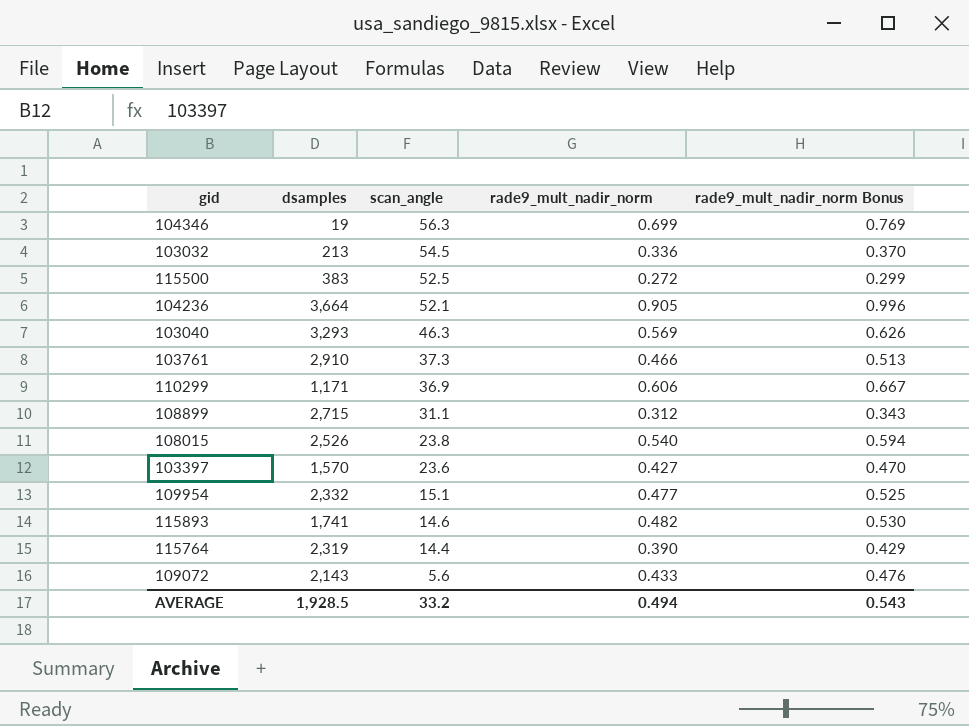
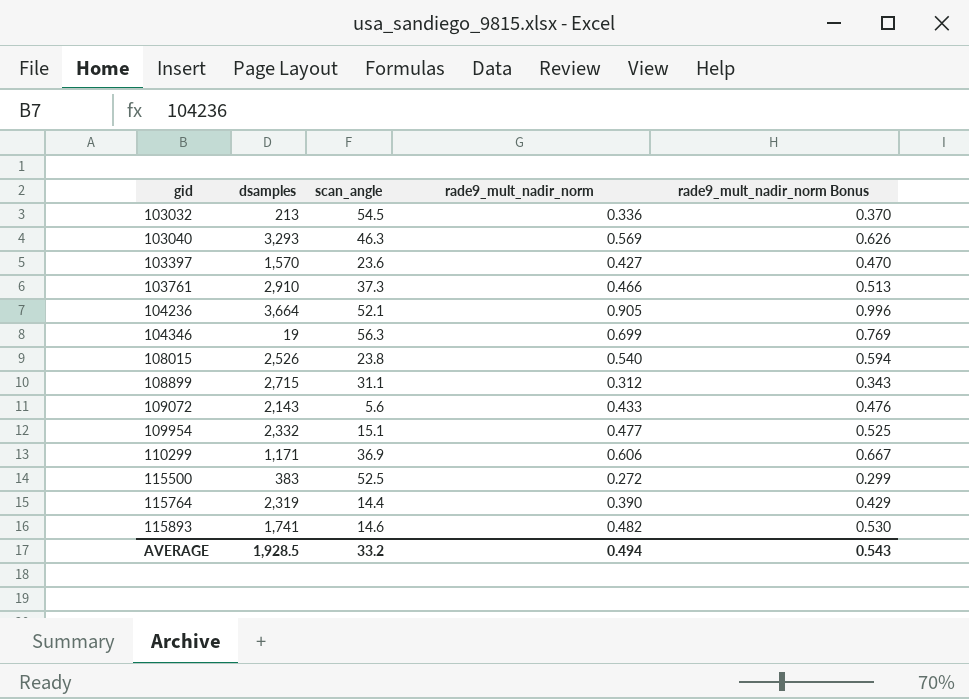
row order: scan_angle descending -> gid ascending

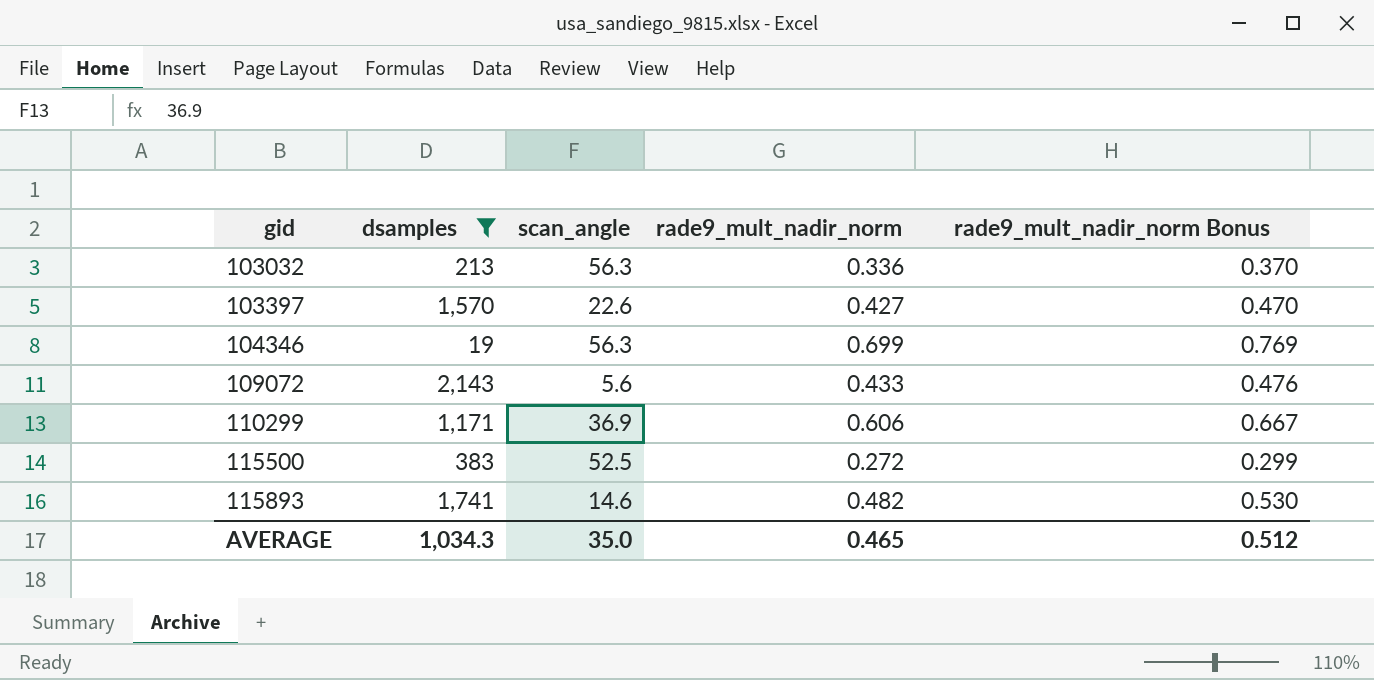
filter: none -> dsamples <= 2,143
103032 | scan_angle: 54.5 -> 56.3
103397 | scan_angle: 23.6 -> 22.6
AVERAGE | dsamples: 1,928.5 -> 1,034.3
AVERAGE | scan_angle: 33.2 -> 35.0
AVERAGE | rade9_mult_nadir_norm: 0.494 -> 0.465
AVERAGE | rade9_mult_nadir_norm Bonus: 0.543 -> 0.512

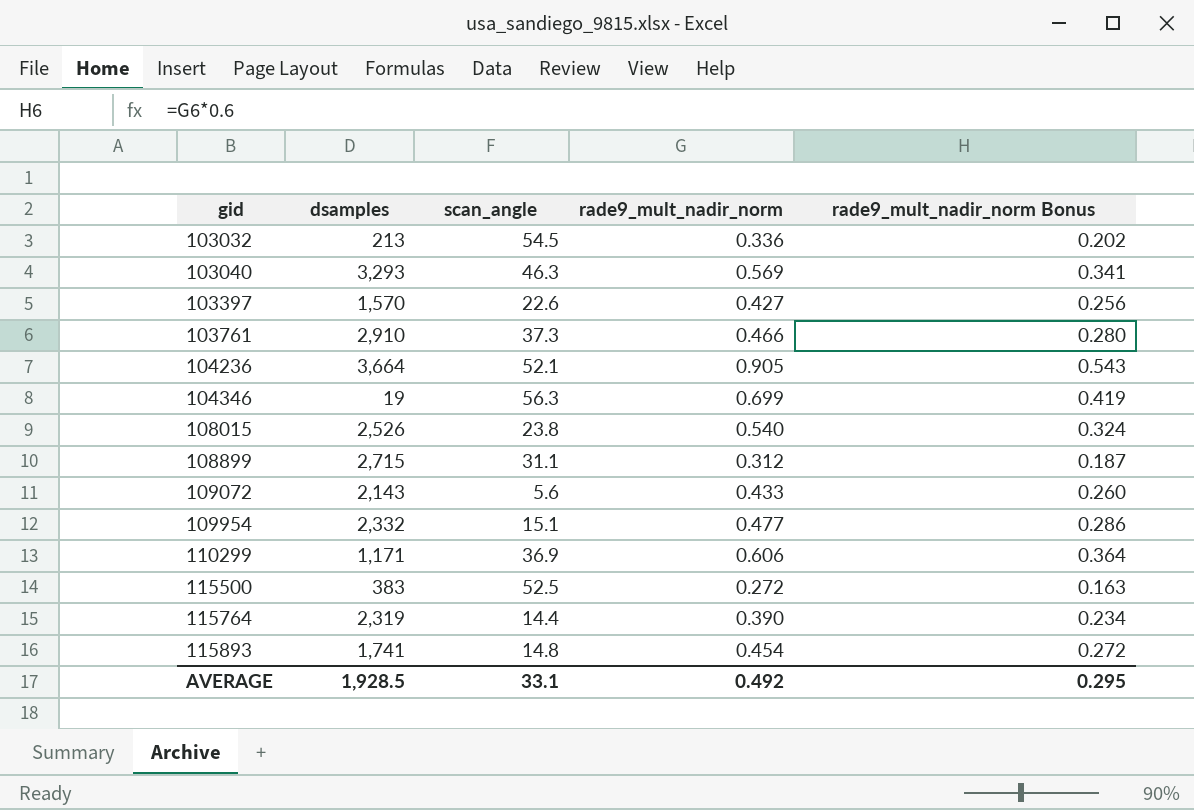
filter: dsamples <= 2,143 -> none
column rade9_mult_nadir_norm Bonus | formula: [rade9_mult_nadir_norm] * 1.1 -> [rade9_mult_nadir_norm] * 0.6
103032 | scan_angle: 56.3 -> 54.5
115893 | scan_angle: 14.6 -> 14.8
115893 | rade9_mult_nadir_norm: 0.482 -> 0.454
AVERAGE | dsamples: 1,034.3 -> 1,928.5
AVERAGE | scan_angle: 35.0 -> 33.1
AVERAGE | rade9_mult_nadir_norm: 0.465 -> 0.492
AVERAGE | rade9_mult_nadir_norm Bonus: 0.512 -> 0.295

